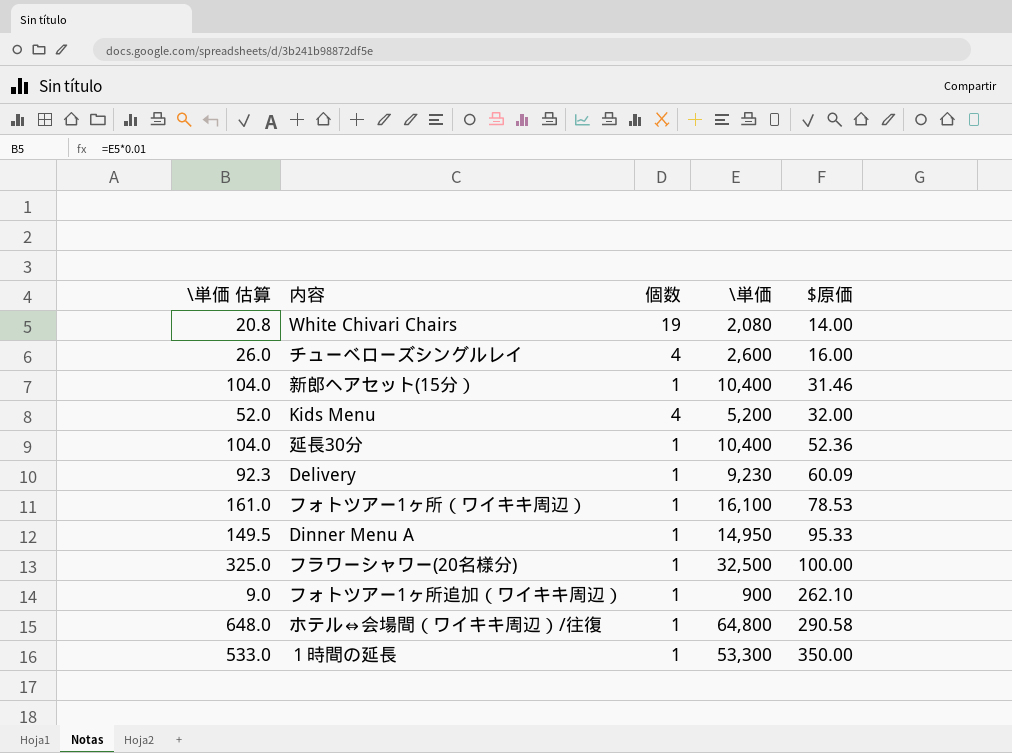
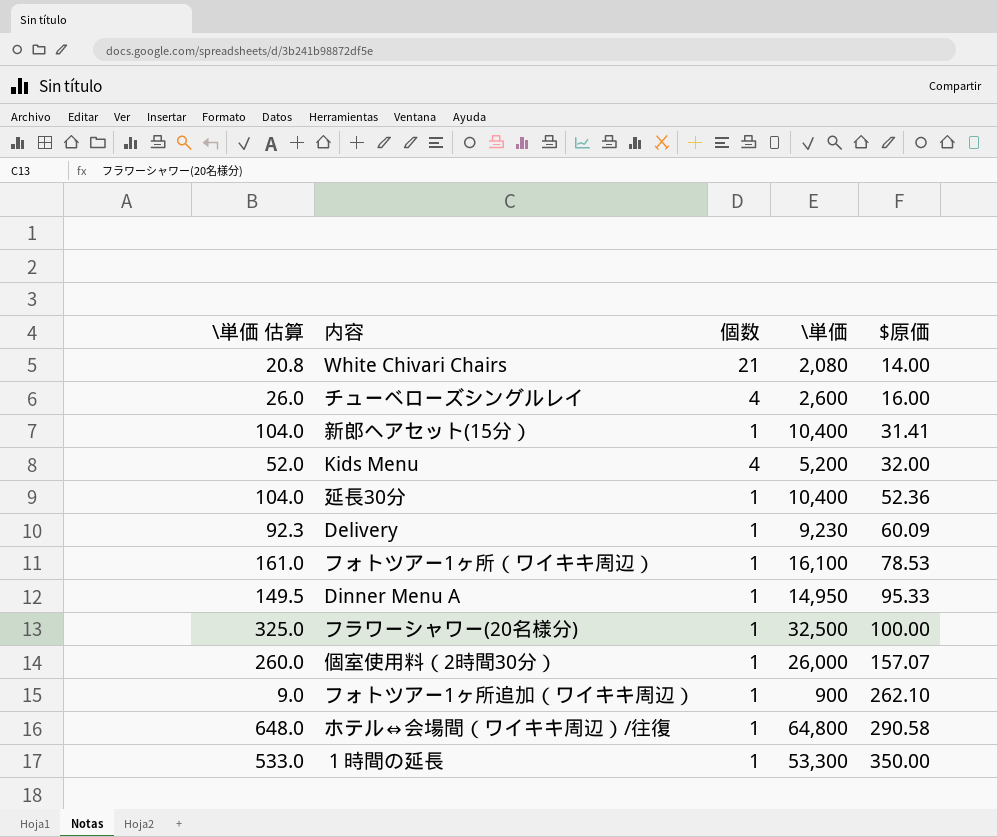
White Chivari Chairs | 個数: 19 -> 21
新郎ヘアセット(15分） | $原価: 31.46 -> 31.41
row 個室使用料（2時間30分）: none -> 260.0 | 1 | 26,000 | 157.07

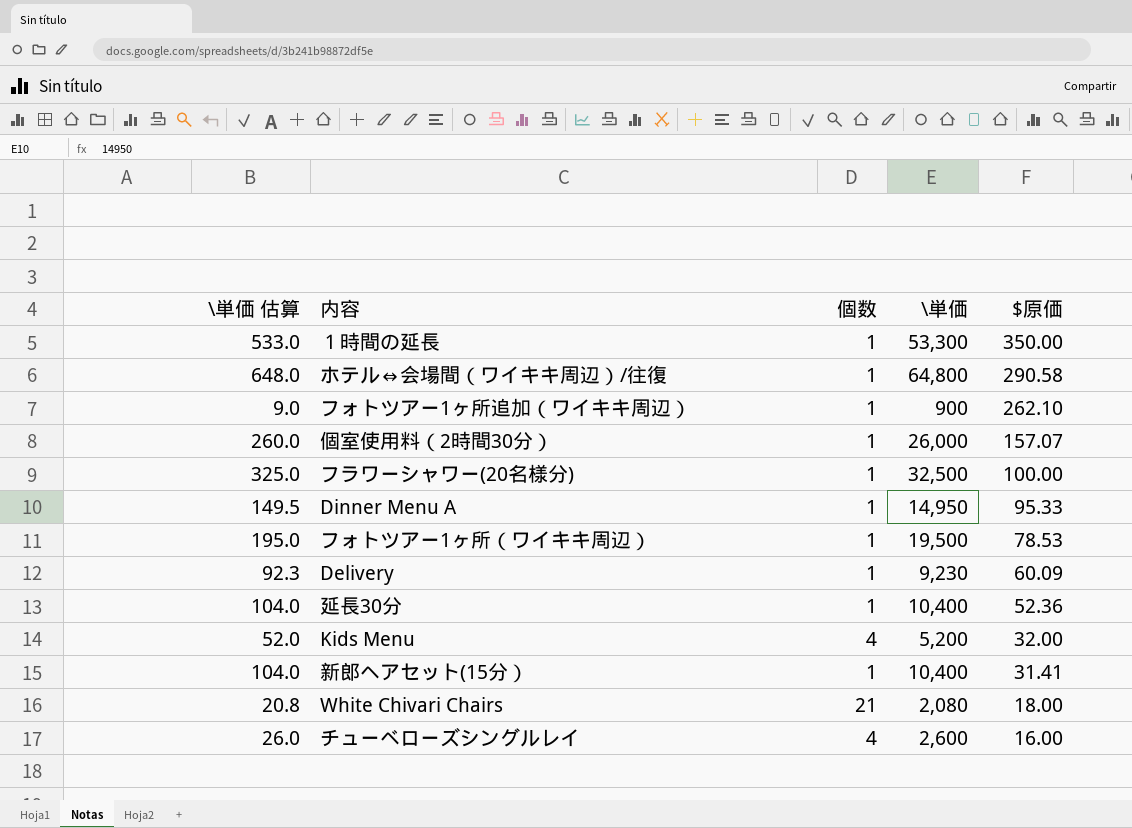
row order: $原価 ascending -> $原価 descending
フォトツアー1ヶ所（ワイキキ周辺） | \単価 估算: 161.0 -> 195.0
フォトツアー1ヶ所（ワイキキ周辺） | \単価: 16,100 -> 19,500
White Chivari Chairs | $原価: 14.00 -> 18.00

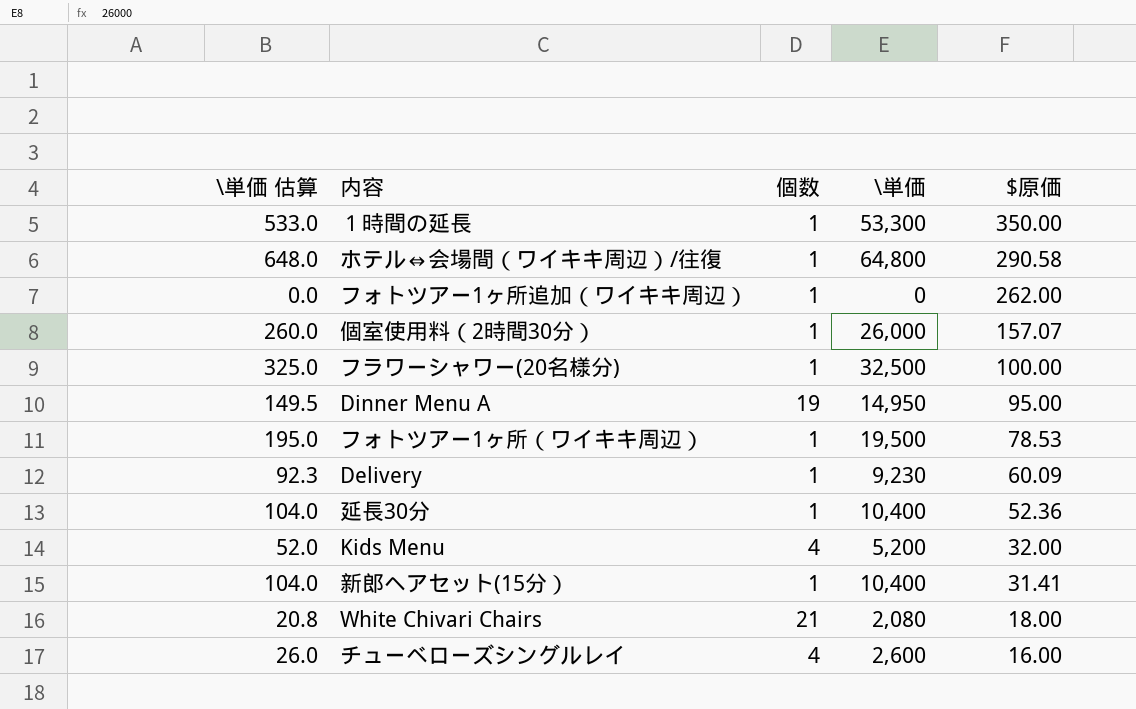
フォトツアー1ヶ所追加（ワイキキ周辺） | \単価 估算: 9.0 -> 0.0
フォトツアー1ヶ所追加（ワイキキ周辺） | \単価: 900 -> 0
フォトツアー1ヶ所追加（ワイキキ周辺） | $原価: 262.10 -> 262.00
Dinner Menu A | 個数: 1 -> 19
Dinner Menu A | $原価: 95.33 -> 95.00

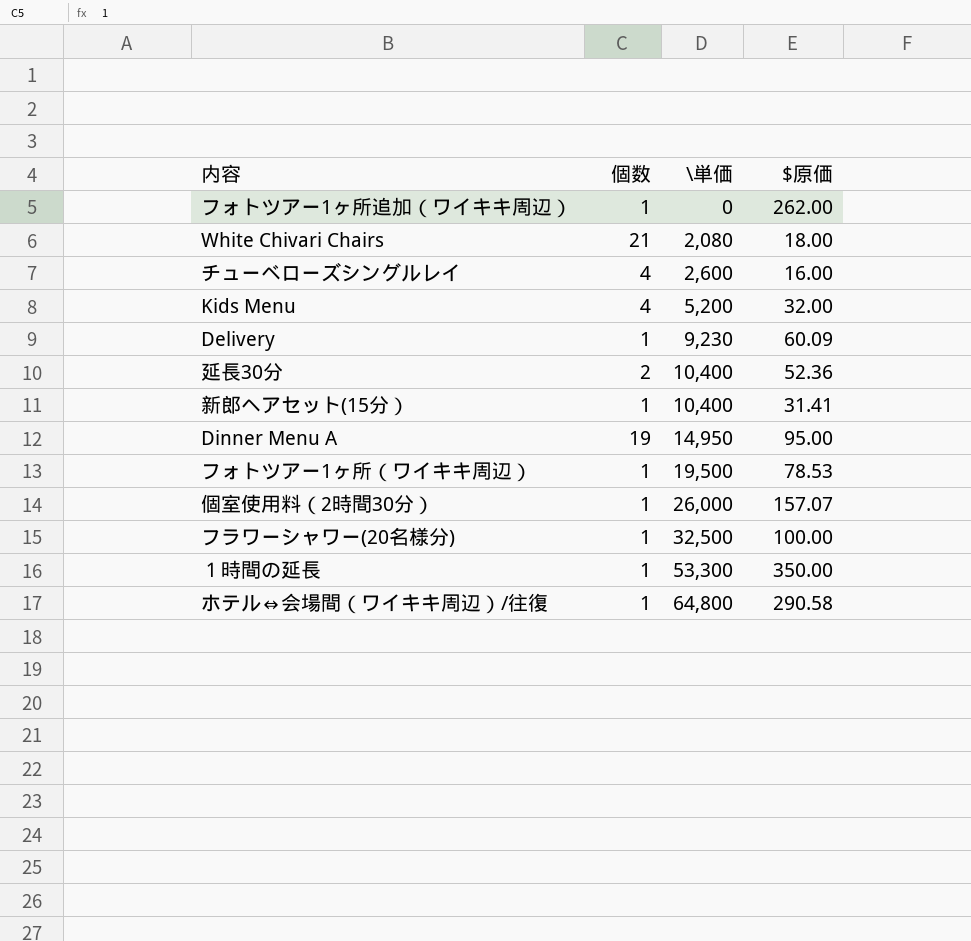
row order: $原価 descending -> \単価 ascending
column \単価 估算 | formula: [\単価] * 0.01 -> none
延長30分 | 個数: 1 -> 2

